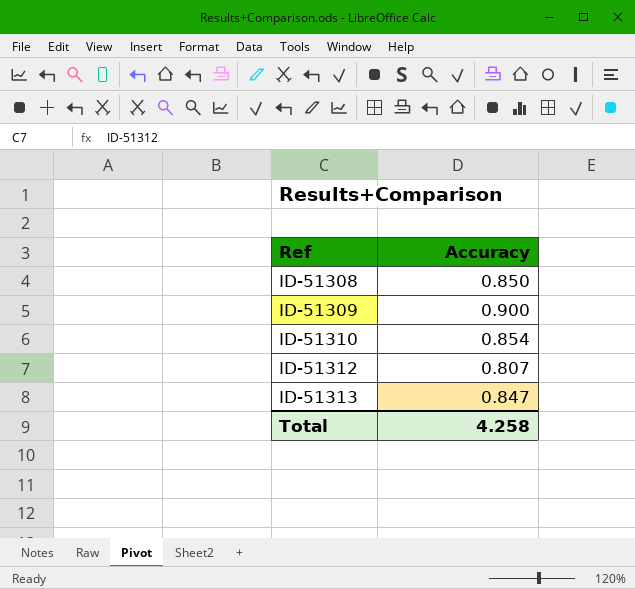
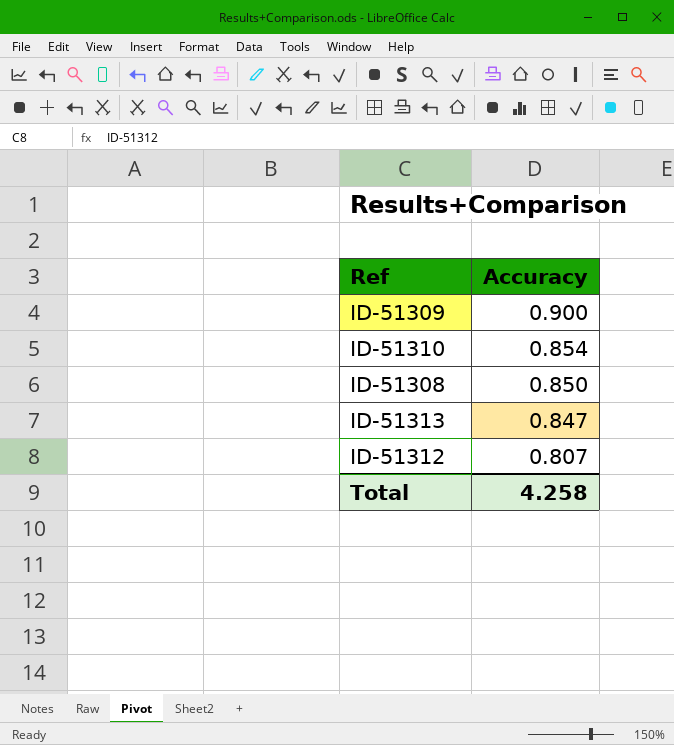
row order: Ref ascending -> Accuracy descending

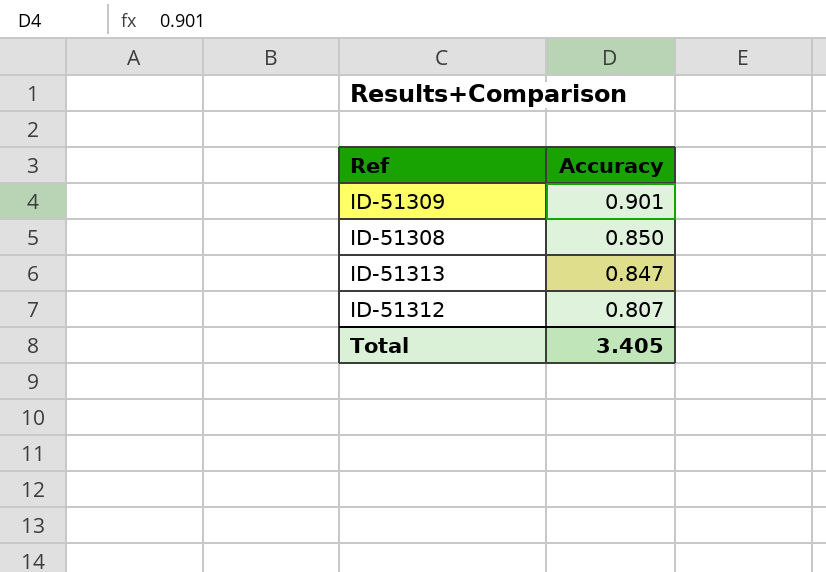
row ID-51310: 0.854 -> none
ID-51309 | Accuracy: 0.900 -> 0.901
Total | Accuracy: 4.258 -> 3.405

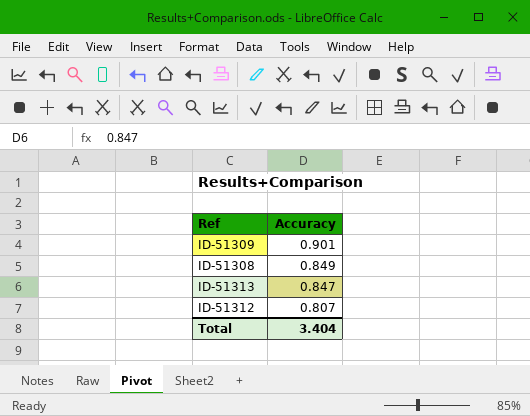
ID-51308 | Accuracy: 0.850 -> 0.849
Total | Accuracy: 3.405 -> 3.404

